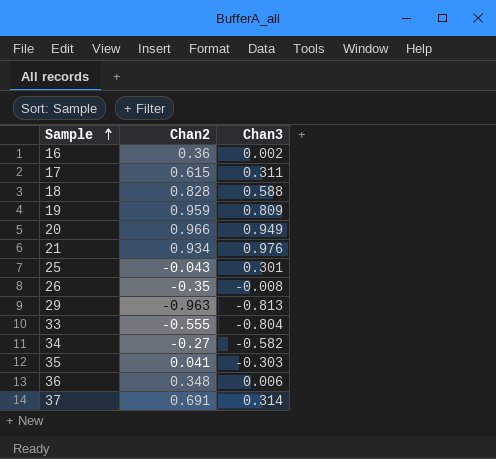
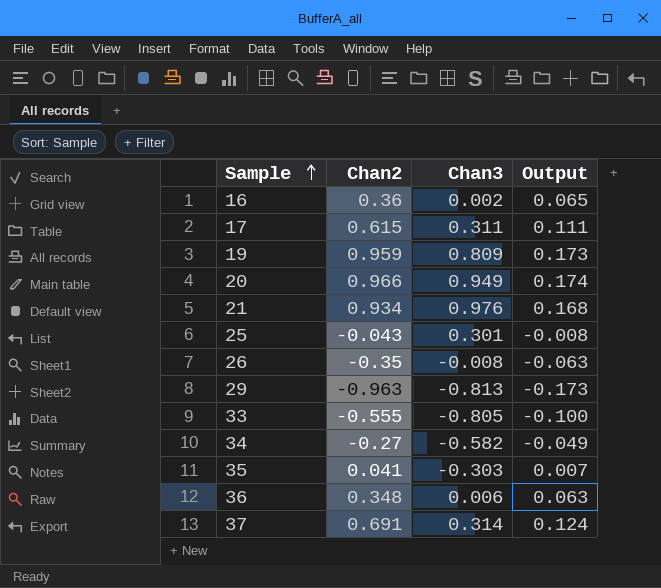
column Output | formula: none -> [Chan2] * 0.18
row 18: 0.828 | 0.588 -> none
33 | Chan3: -0.804 -> -0.805

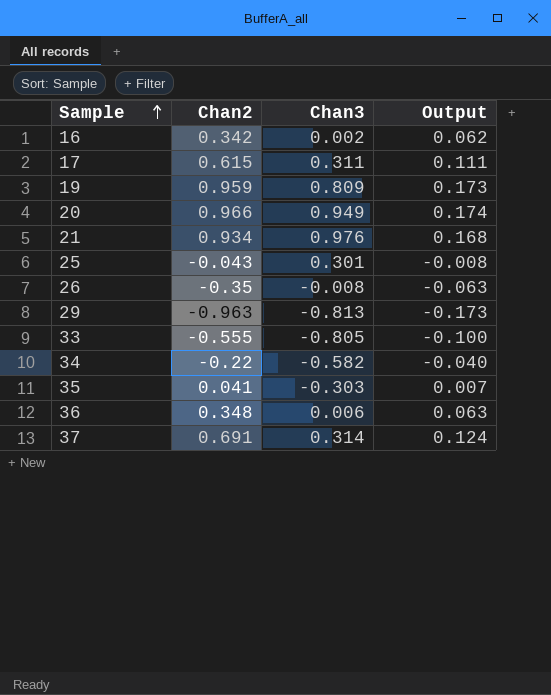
16 | Chan2: 0.36 -> 0.342
16 | Output: 0.065 -> 0.062
34 | Chan2: -0.27 -> -0.22
34 | Output: -0.049 -> -0.040

